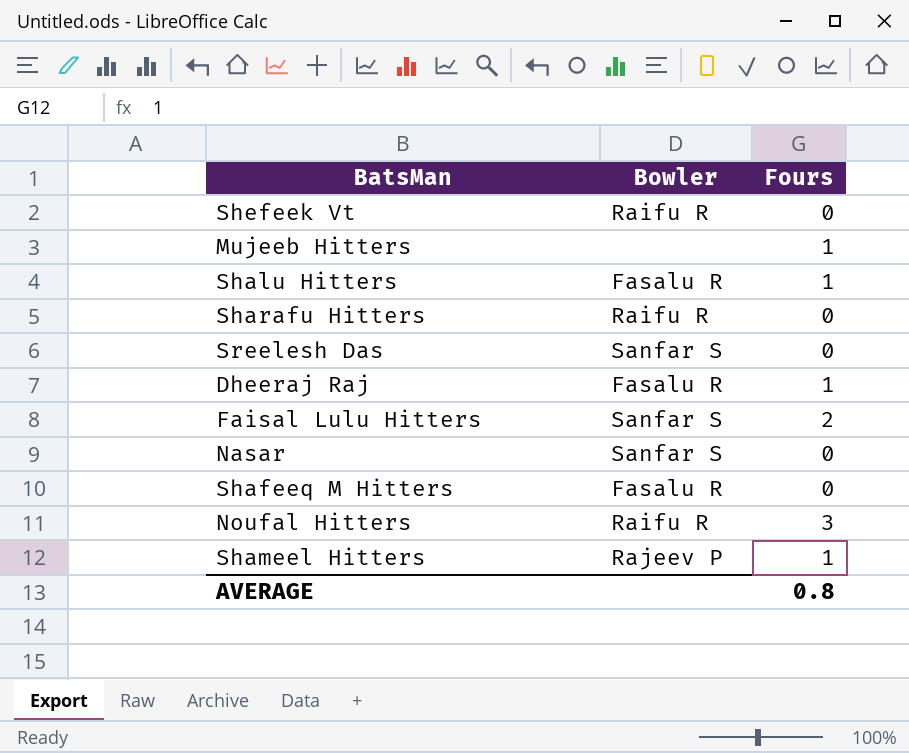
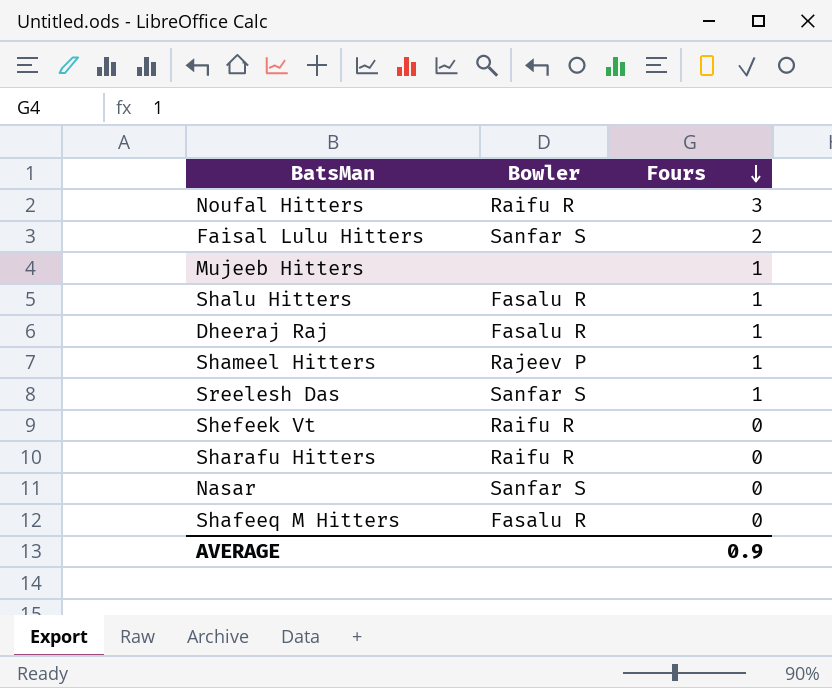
row order: none -> Fours descending
Sreelesh Das | Fours: 0 -> 1
AVERAGE | Fours: 0.8 -> 0.9

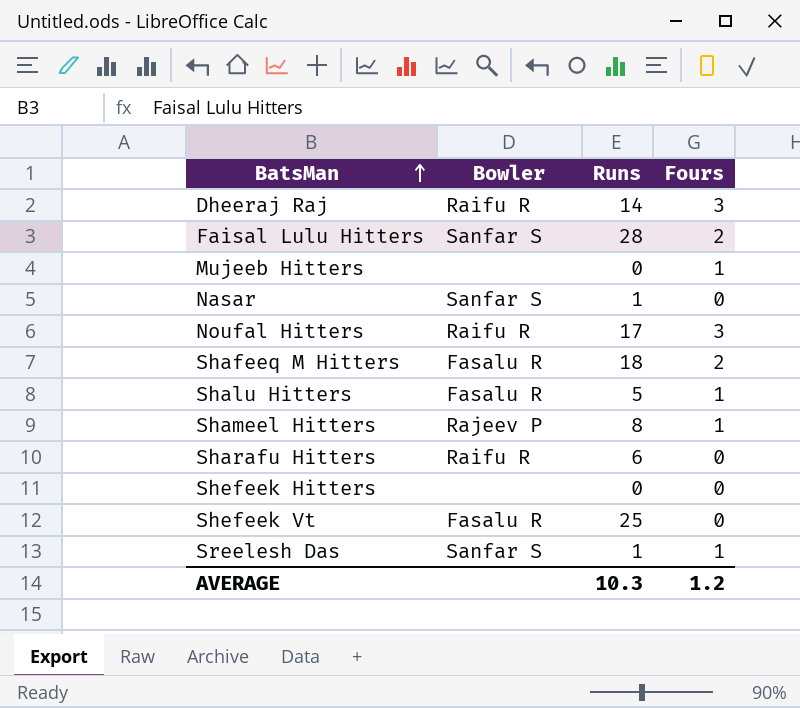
row order: Fours descending -> BatsMan ascending
column Runs | position: none -> 3
Dheeraj Raj | Bowler: Fasalu R -> Raifu R
Dheeraj Raj | Fours: 1 -> 3
Shafeeq M Hitters | Fours: 0 -> 2
row Shefeek Hitters: none -> none | 0 | 0
Shefeek Vt | Bowler: Raifu R -> Fasalu R
AVERAGE | Fours: 0.9 -> 1.2

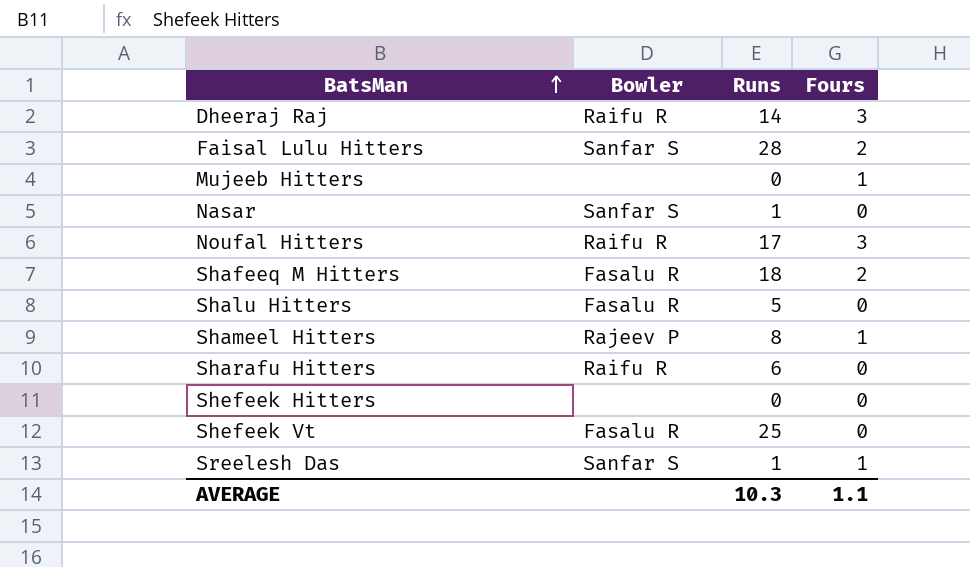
Shalu Hitters | Fours: 1 -> 0
AVERAGE | Fours: 1.2 -> 1.1

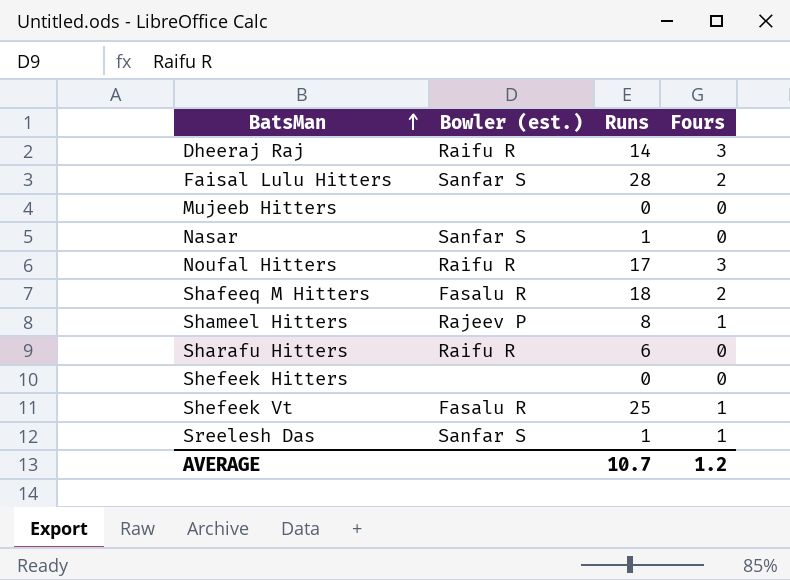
column name: Bowler -> Bowler (est.)
row Shalu Hitters: Fasalu R | 5 | 0 -> none
Mujeeb Hitters | Fours: 1 -> 0
Shefeek Vt | Fours: 0 -> 1
AVERAGE | Runs: 10.3 -> 10.7
AVERAGE | Fours: 1.1 -> 1.2

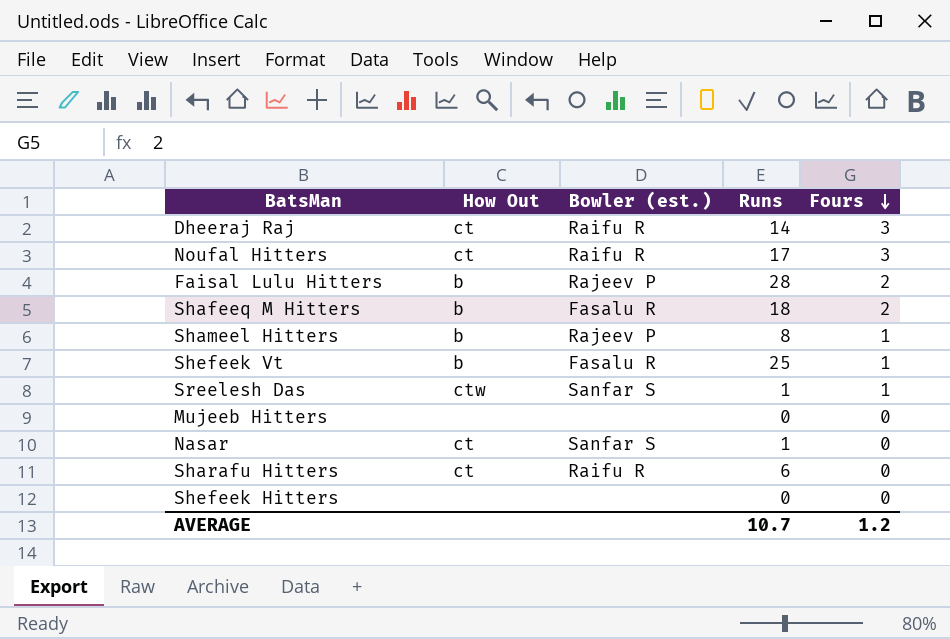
row order: BatsMan ascending -> Fours descending
column How Out | position: none -> 2
Faisal Lulu Hitters | Bowler (est.): Sanfar S -> Rajeev P

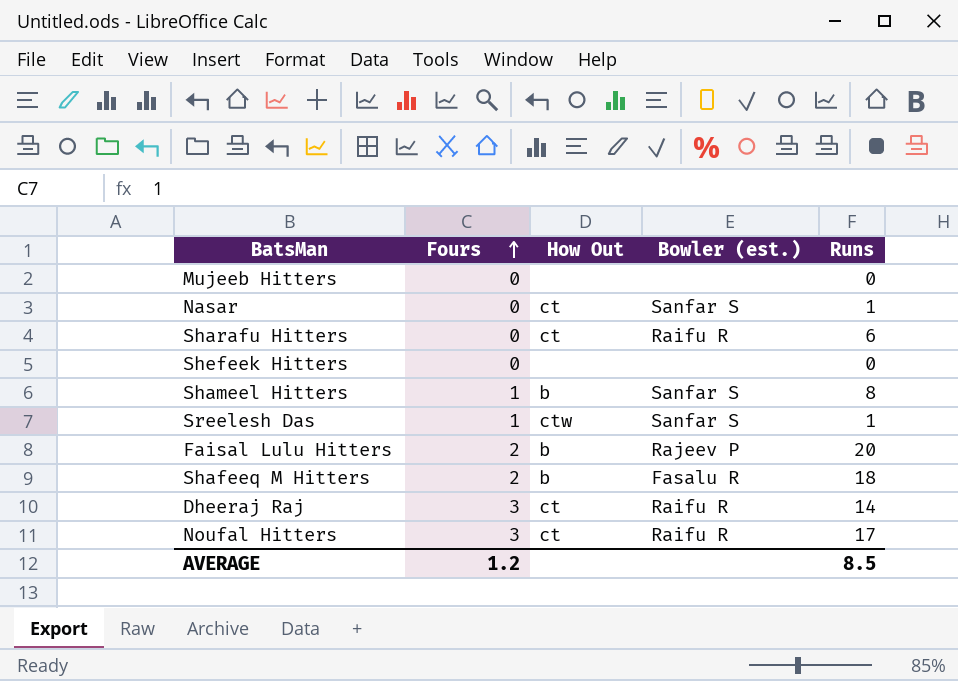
row order: Fours descending -> Fours ascending
column Fours | position: 5 -> 2
row Shefeek Vt: b | Fasalu R | 25 | 1 -> none
Shameel Hitters | Bowler (est.): Rajeev P -> Sanfar S
Faisal Lulu Hitters | Runs: 28 -> 20
AVERAGE | Runs: 10.7 -> 8.5

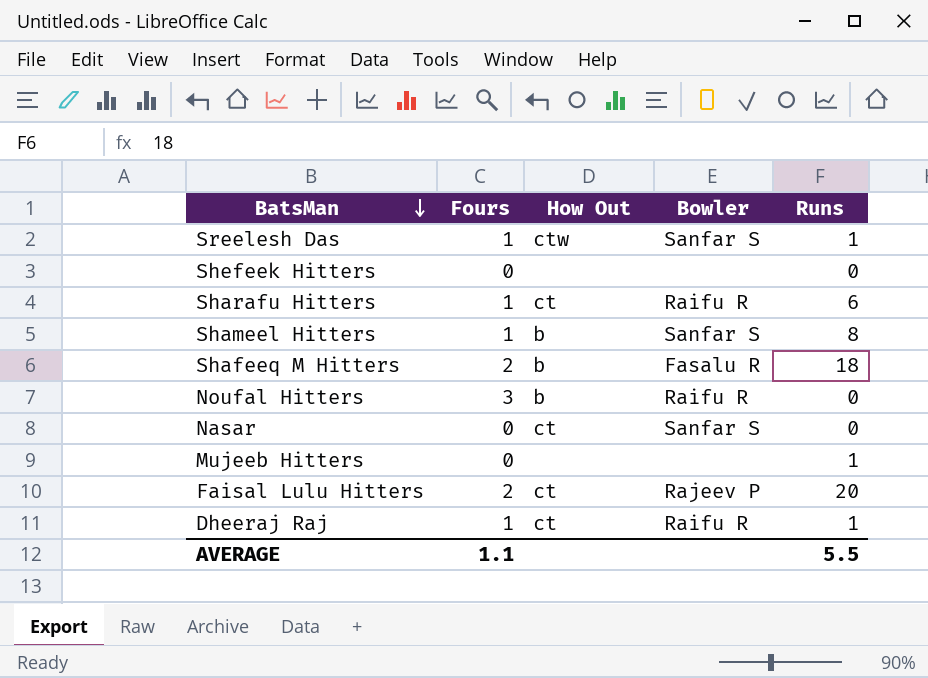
row order: Fours ascending -> BatsMan descending
column name: Bowler (est.) -> Bowler
Sharafu Hitters | Fours: 0 -> 1
Noufal Hitters | How Out: ct -> b
Noufal Hitters | Runs: 17 -> 0
Nasar | Runs: 1 -> 0
Mujeeb Hitters | Runs: 0 -> 1
Faisal Lulu Hitters | How Out: b -> ct
Dheeraj Raj | Fours: 3 -> 1
Dheeraj Raj | Runs: 14 -> 1
AVERAGE | Fours: 1.2 -> 1.1
AVERAGE | Runs: 8.5 -> 5.5

